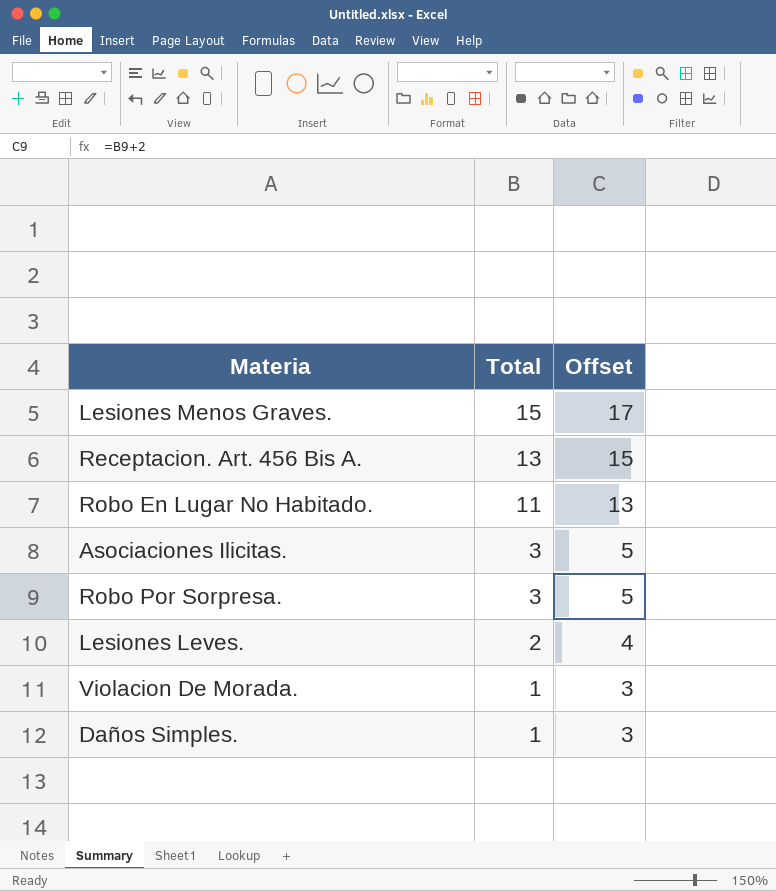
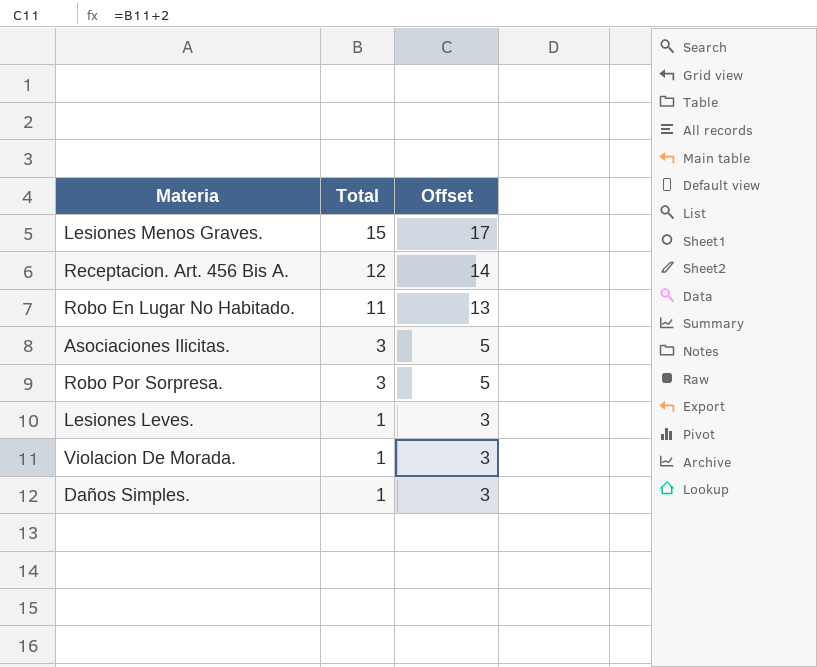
Receptacion. Art. 456 Bis A. | Total: 13 -> 12
Receptacion. Art. 456 Bis A. | Offset: 15 -> 14
Lesiones Leves. | Total: 2 -> 1
Lesiones Leves. | Offset: 4 -> 3

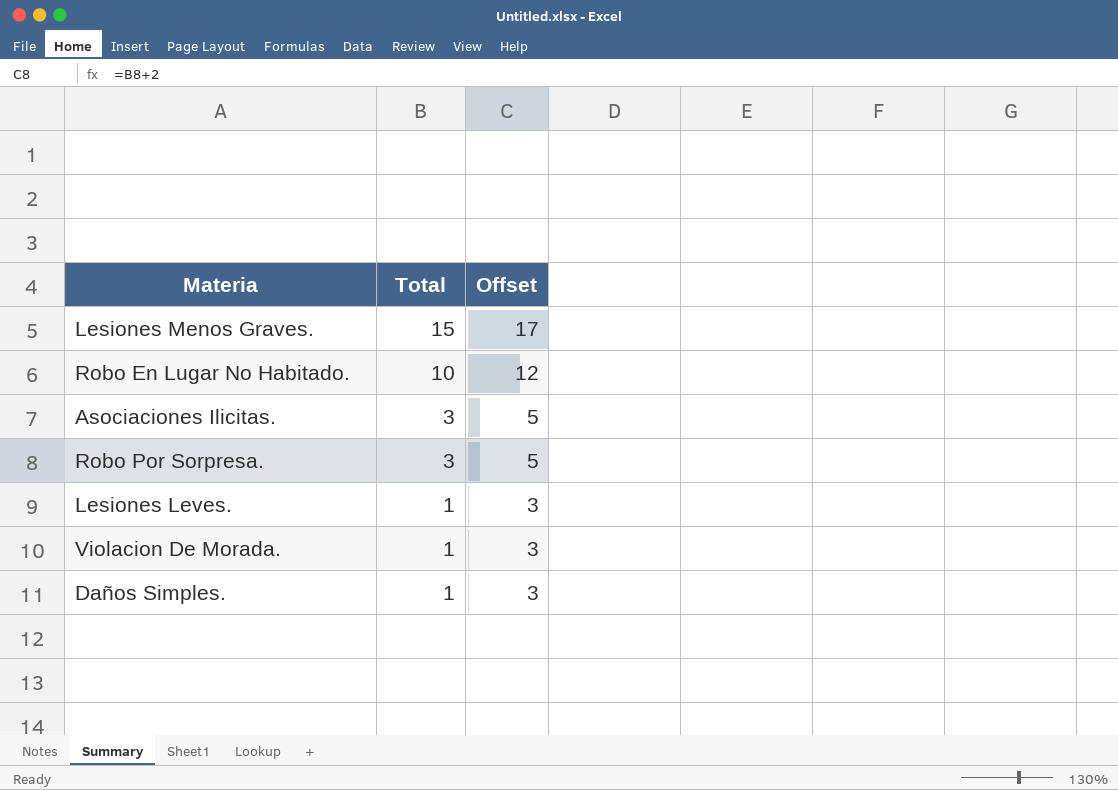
row Receptacion. Art. 456 Bis A.: 12 | 14 -> none
Robo En Lugar No Habitado. | Total: 11 -> 10
Robo En Lugar No Habitado. | Offset: 13 -> 12

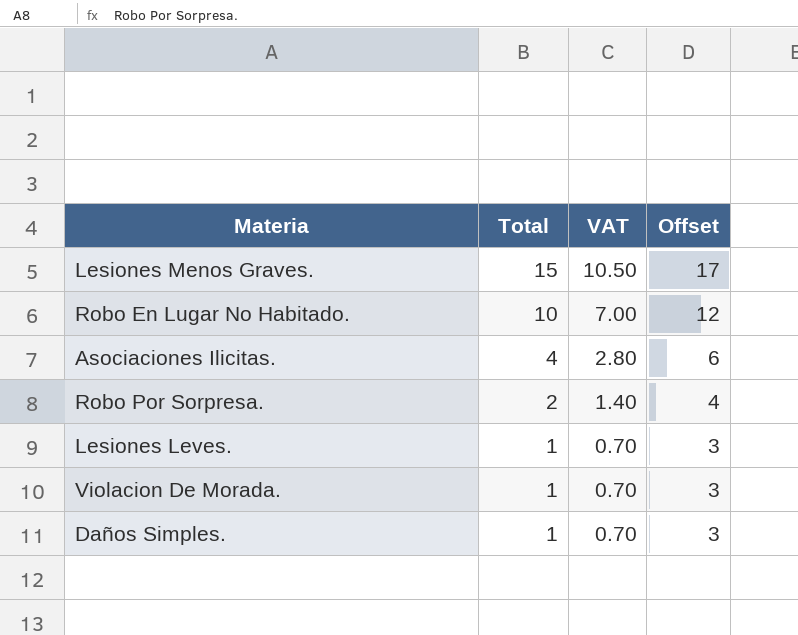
column VAT | formula: none -> [Total] * 0.7
Asociaciones Ilicitas. | Total: 3 -> 4
Asociaciones Ilicitas. | Offset: 5 -> 6
Robo Por Sorpresa. | Total: 3 -> 2
Robo Por Sorpresa. | Offset: 5 -> 4

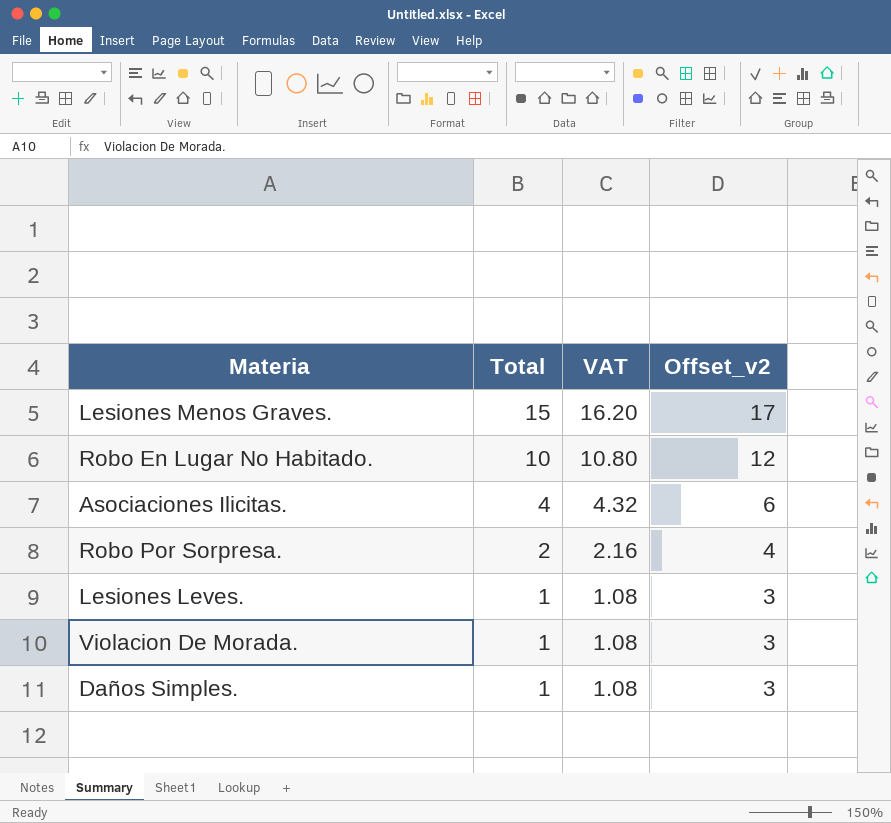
column VAT | formula: [Total] * 0.7 -> [Total] * 1.08
column name: Offset -> Offset_v2

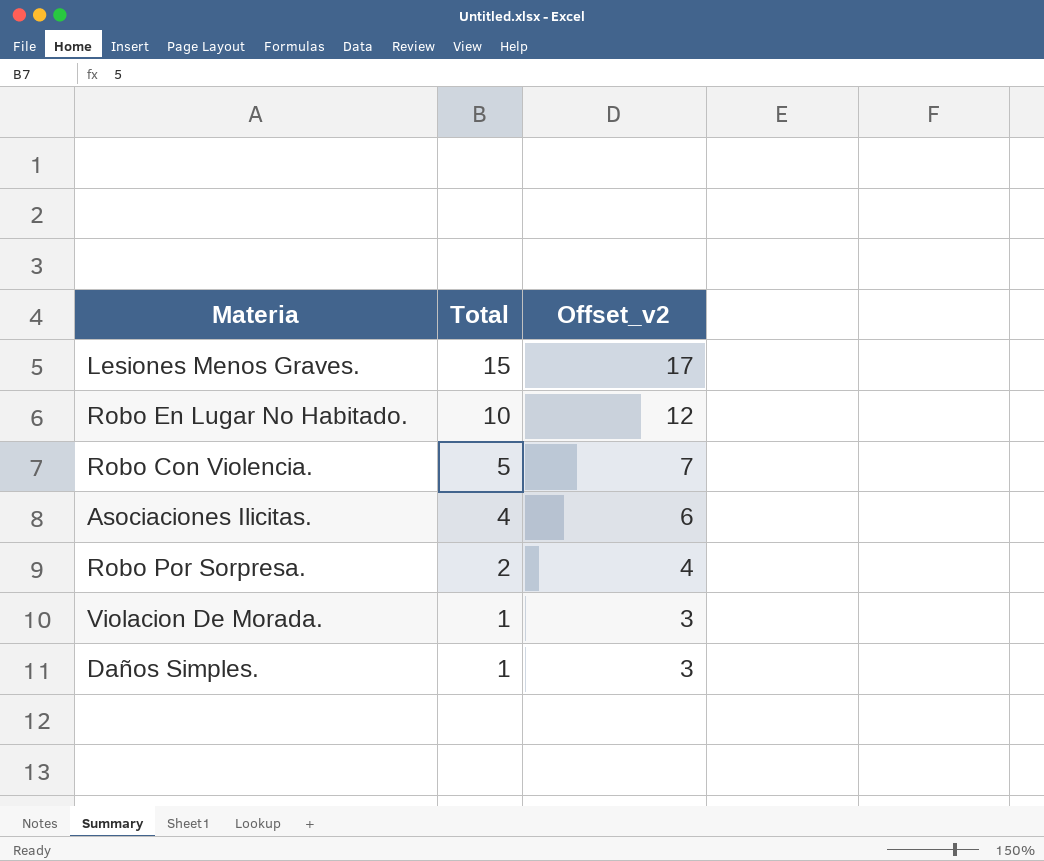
column VAT | formula: [Total] * 1.08 -> none
row Lesiones Leves.: 1 | 1.08 | 3 -> none
row Robo Con Violencia.: none -> 5 | 7

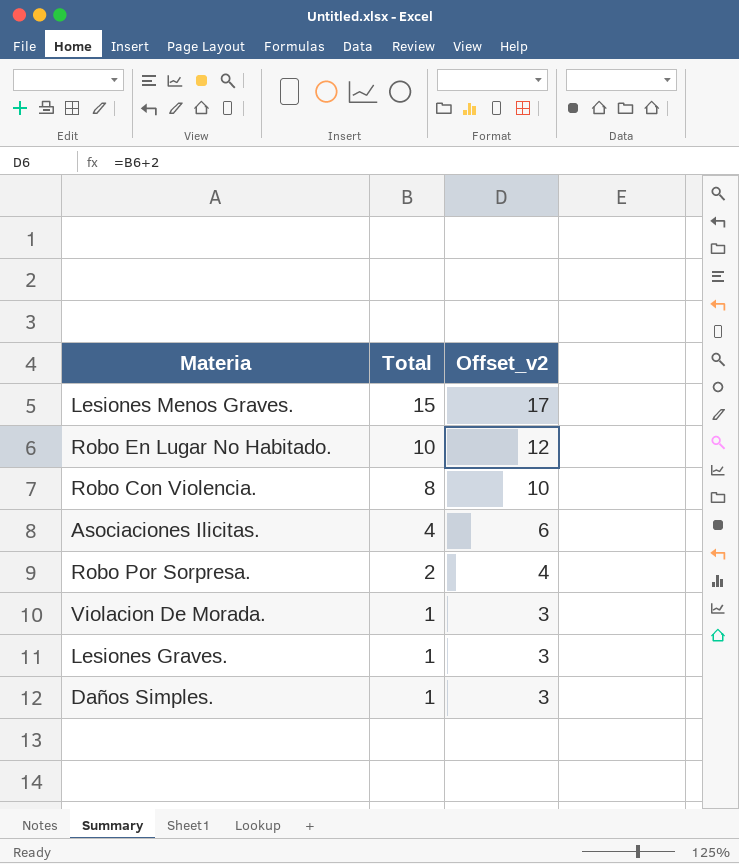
Robo Con Violencia. | Total: 5 -> 8
Robo Con Violencia. | Offset_v2: 7 -> 10
row Lesiones Graves.: none -> 1 | 3

